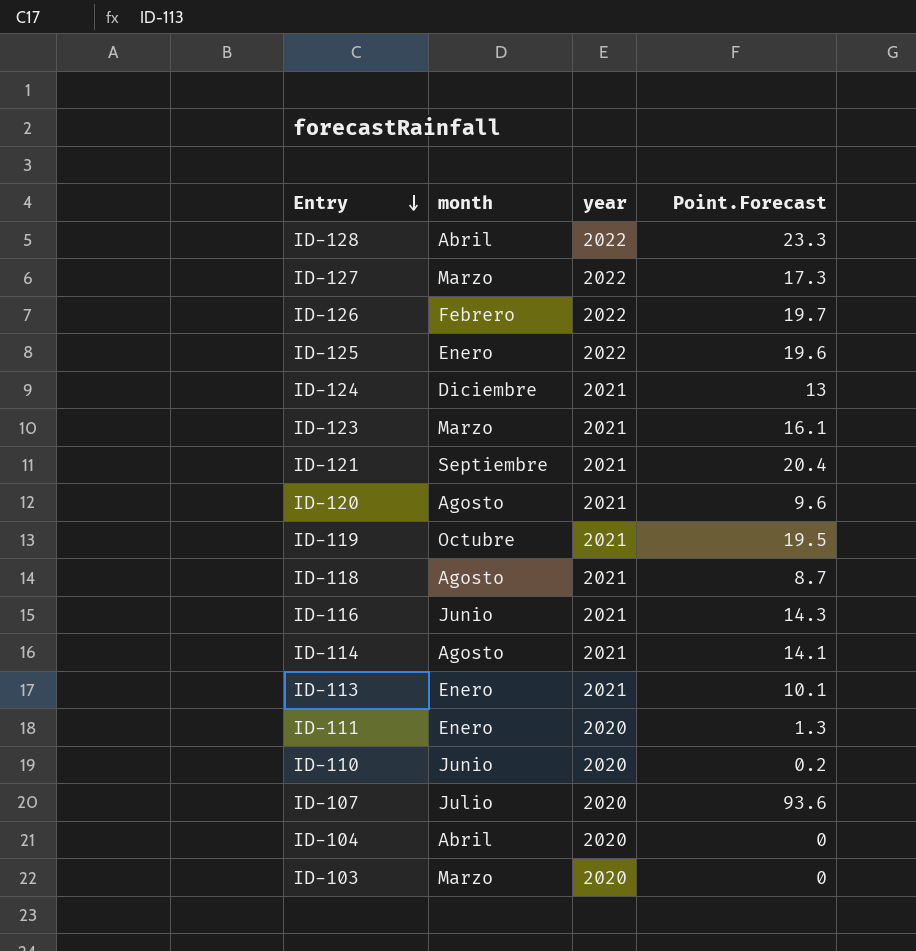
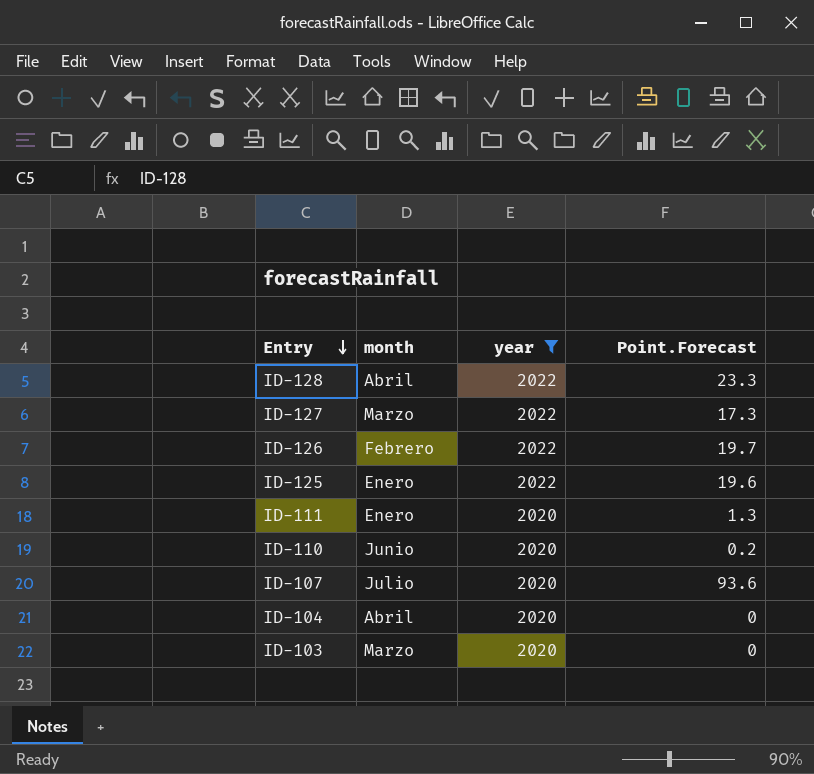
filter: none -> year != 2021

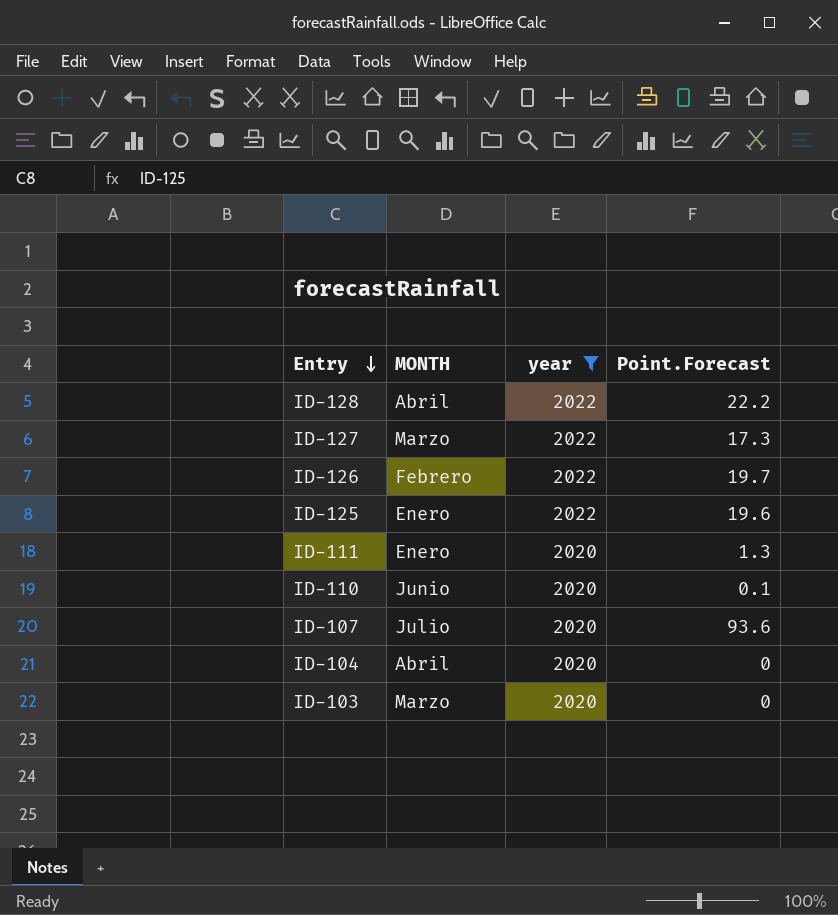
column name: month -> MONTH
ID-128 | Point.Forecast: 23.3 -> 22.2
ID-110 | Point.Forecast: 0.2 -> 0.1

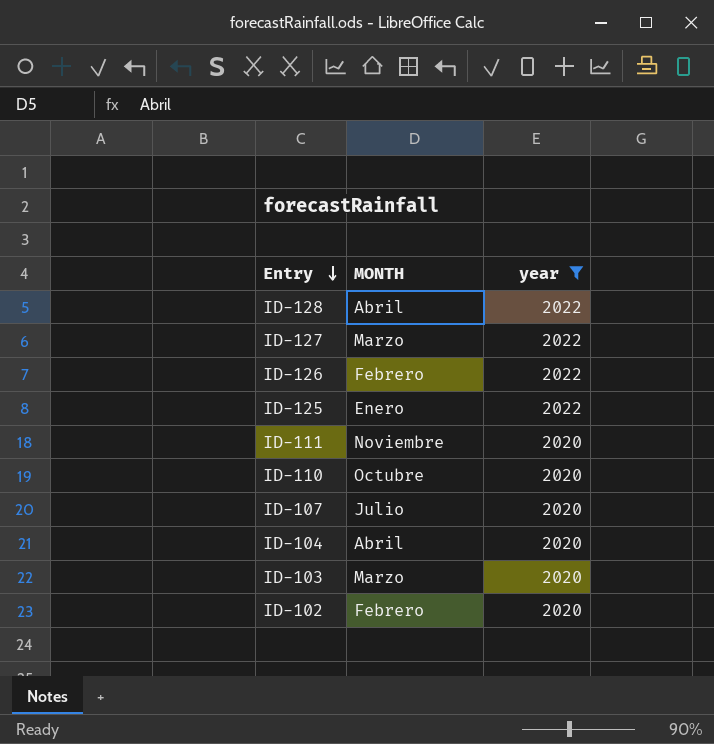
column Point.Forecast | position: 4 -> none
ID-111 | MONTH: Enero -> Noviembre
ID-110 | MONTH: Junio -> Octubre
row ID-102: none -> Febrero | 2020

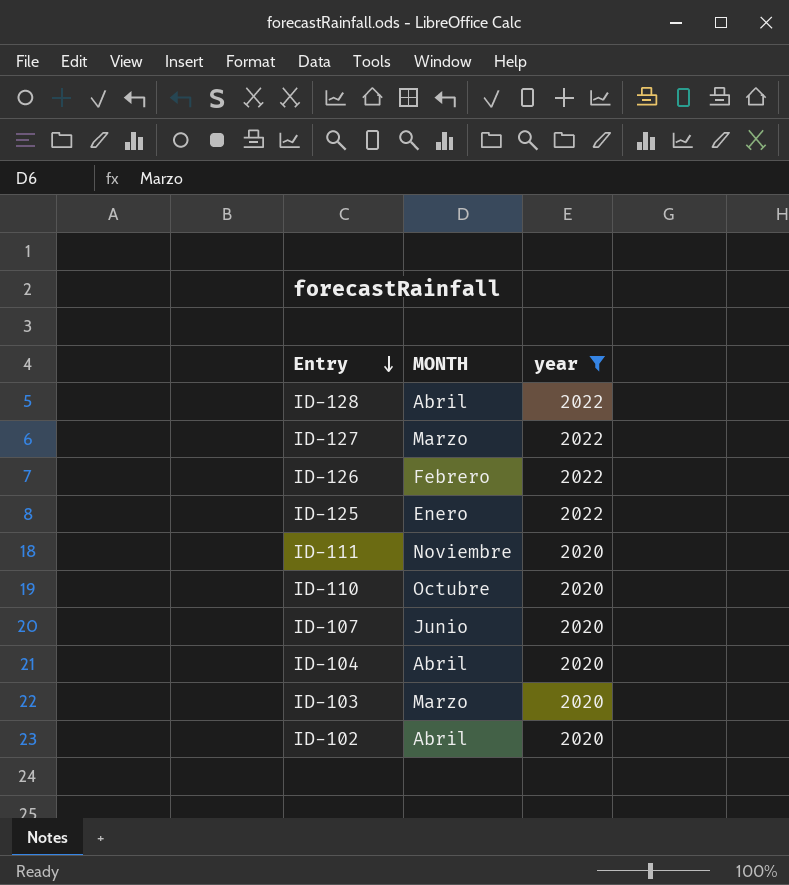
ID-107 | MONTH: Julio -> Junio
ID-102 | MONTH: Febrero -> Abril

